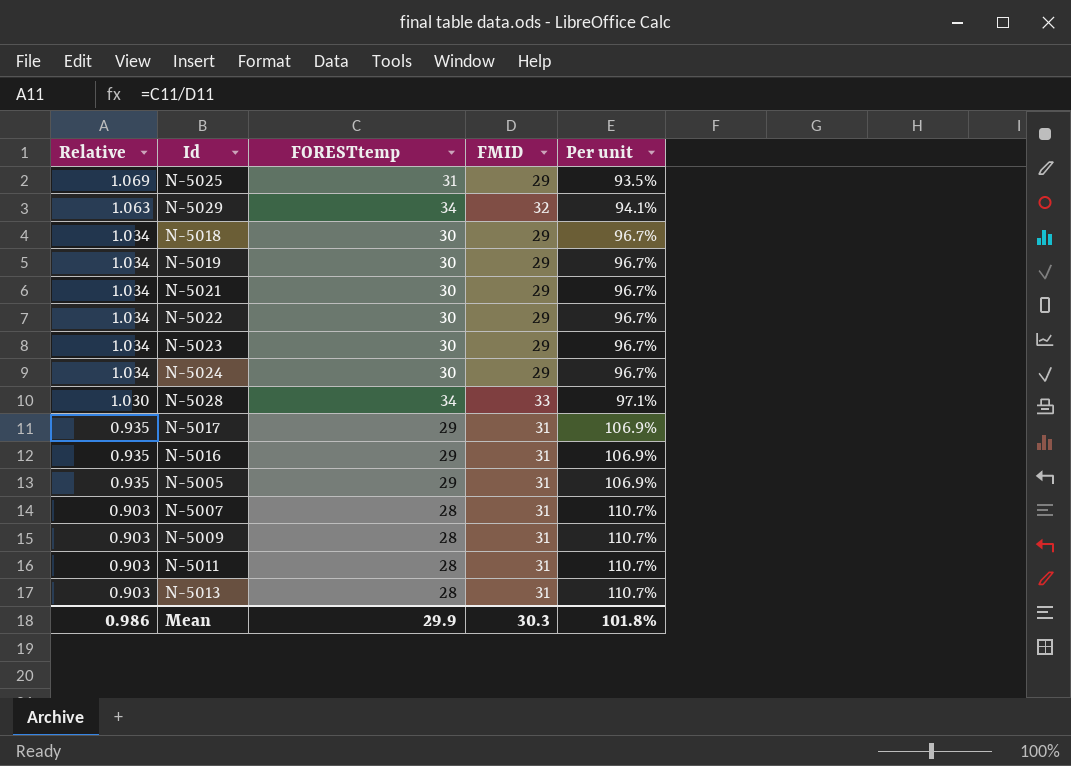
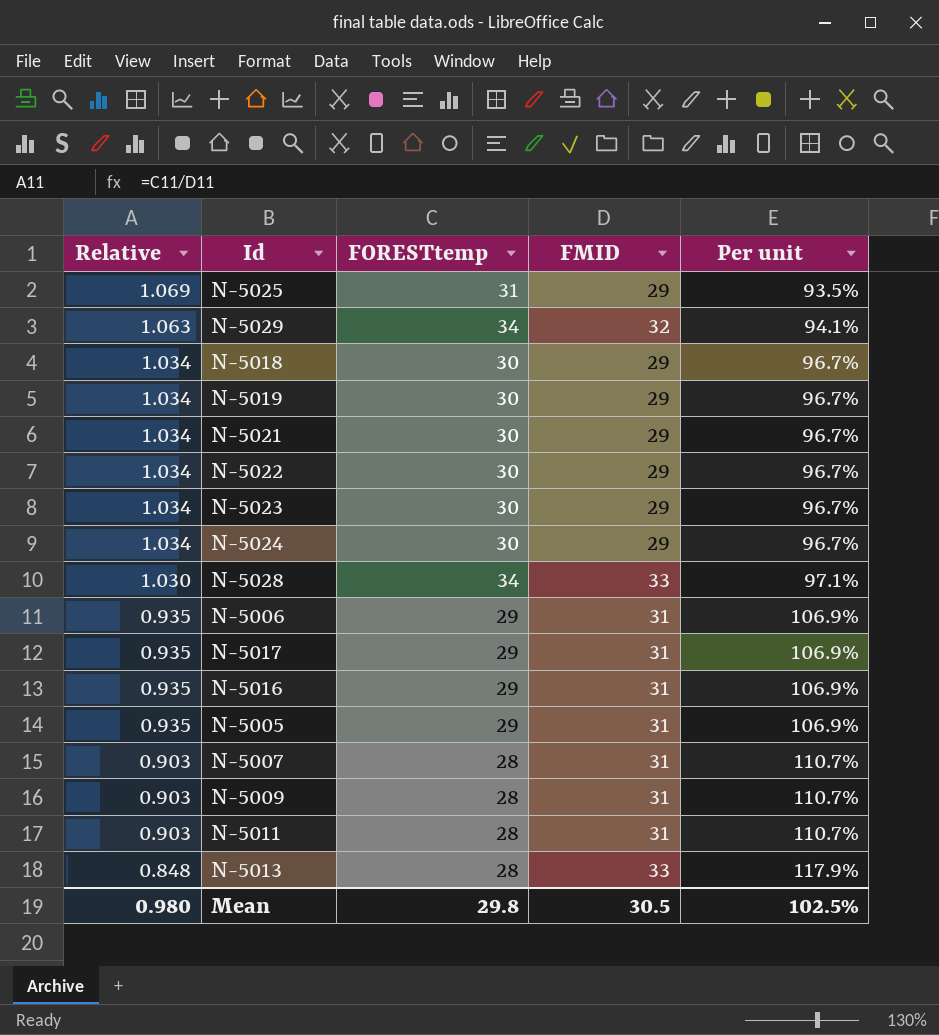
row N-5006: none -> 0.935 | 29 | 31 | 106.9%
N-5013 | Relative: 0.903 -> 0.848
N-5013 | FMID: 31 -> 33
N-5013 | Per unit: 110.7% -> 117.9%
Mean | Relative: 0.986 -> 0.980
Mean | FORESTtemp: 29.9 -> 29.8
Mean | FMID: 30.3 -> 30.5
Mean | Per unit: 101.8% -> 102.5%

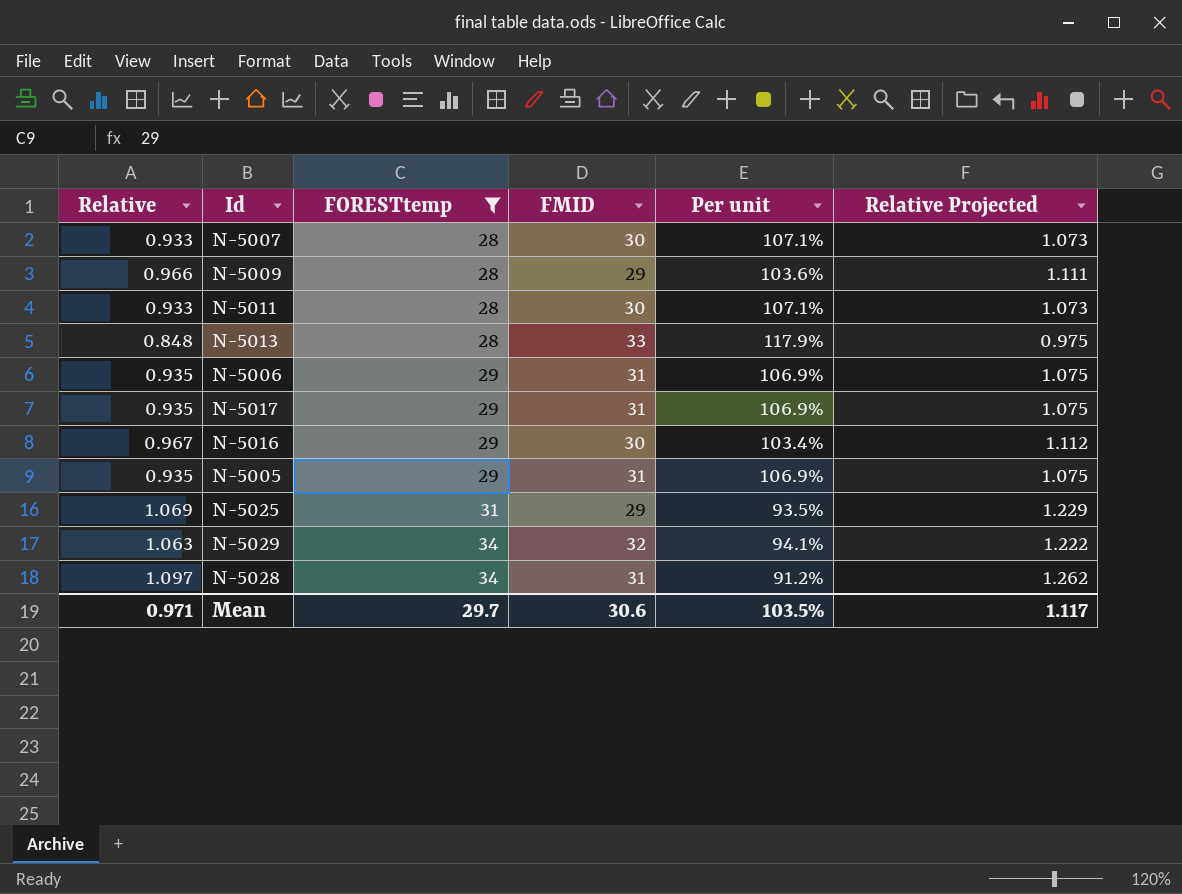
filter: none -> FORESTtemp != 30
row order: Relative descending -> FORESTtemp ascending
column Relative Projected | formula: none -> [Relative] * 1.15
N-5007 | Relative: 0.903 -> 0.933
N-5007 | FMID: 31 -> 30
N-5007 | Per unit: 110.7% -> 107.1%
N-5009 | Relative: 0.903 -> 0.966
N-5009 | FMID: 31 -> 29
N-5009 | Per unit: 110.7% -> 103.6%
N-5011 | Relative: 0.903 -> 0.933
N-5011 | FMID: 31 -> 30
N-5011 | Per unit: 110.7% -> 107.1%
N-5016 | Relative: 0.935 -> 0.967
N-5016 | FMID: 31 -> 30
N-5016 | Per unit: 106.9% -> 103.4%
N-5028 | Relative: 1.030 -> 1.097
N-5028 | FMID: 33 -> 31
N-5028 | Per unit: 97.1% -> 91.2%
Mean | Relative: 0.980 -> 0.971
Mean | FORESTtemp: 29.8 -> 29.7
Mean | FMID: 30.5 -> 30.6
Mean | Per unit: 102.5% -> 103.5%

